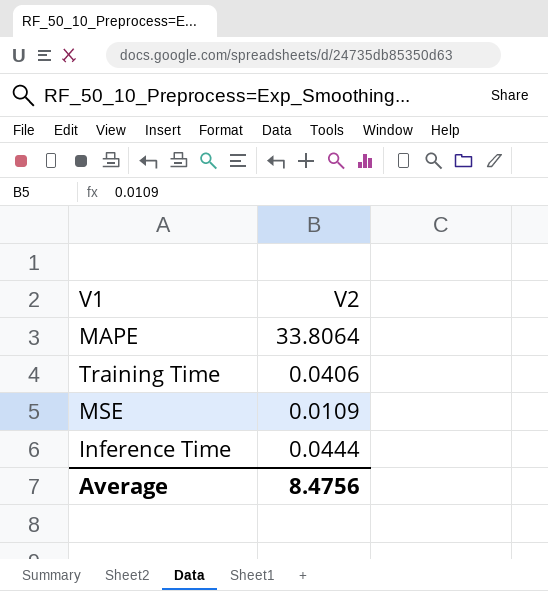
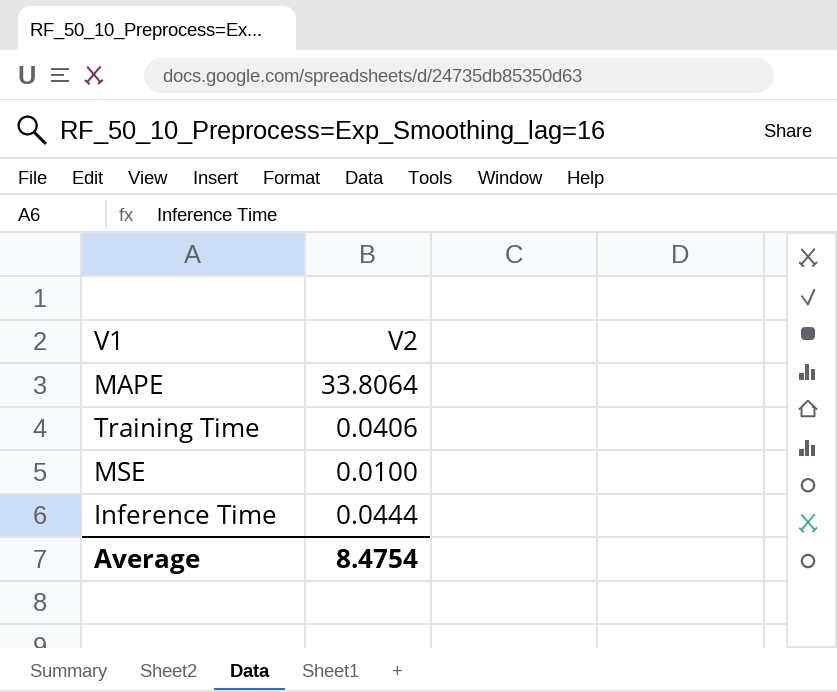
MSE | V2: 0.0109 -> 0.0100
Average | V2: 8.4756 -> 8.4754

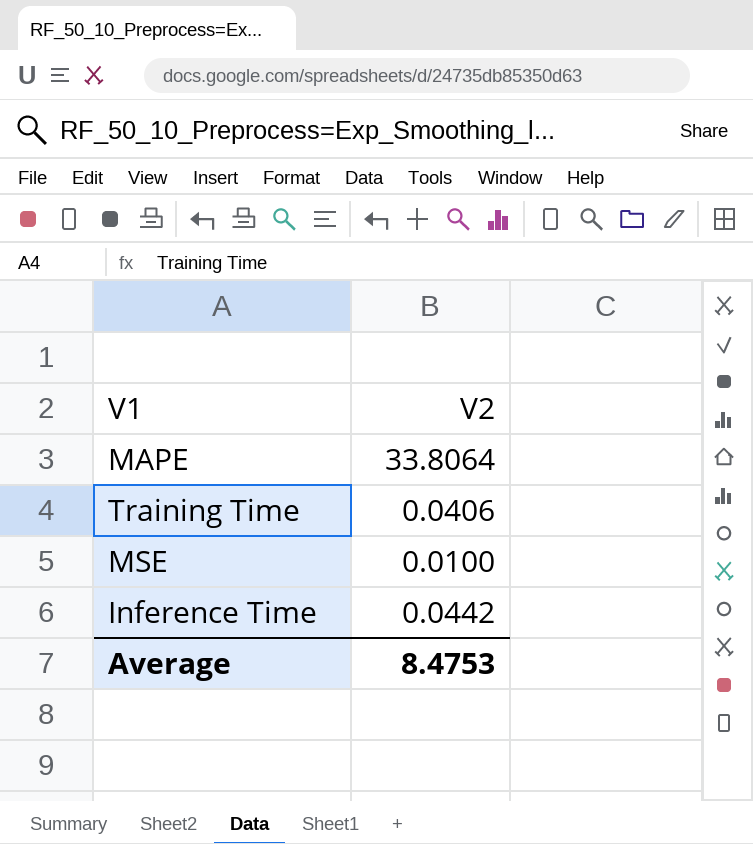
Inference Time | V2: 0.0444 -> 0.0442
Average | V2: 8.4754 -> 8.4753

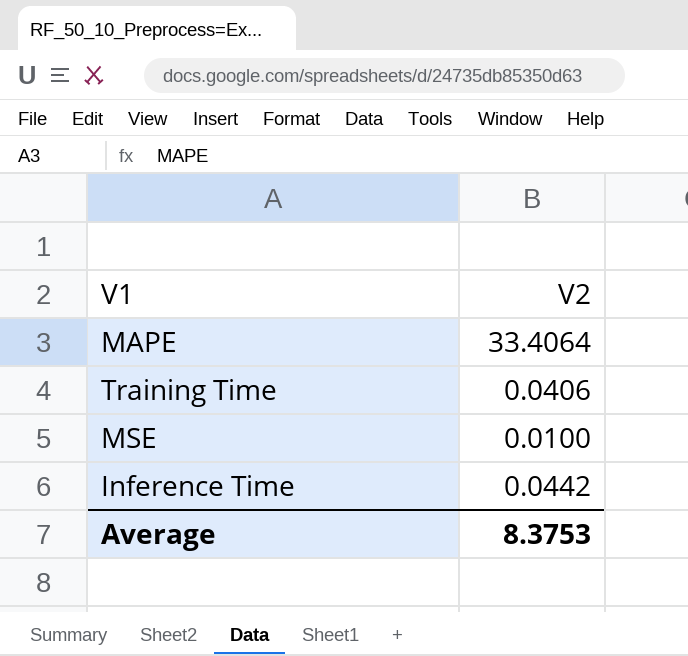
MAPE | V2: 33.8064 -> 33.4064
Average | V2: 8.4753 -> 8.3753

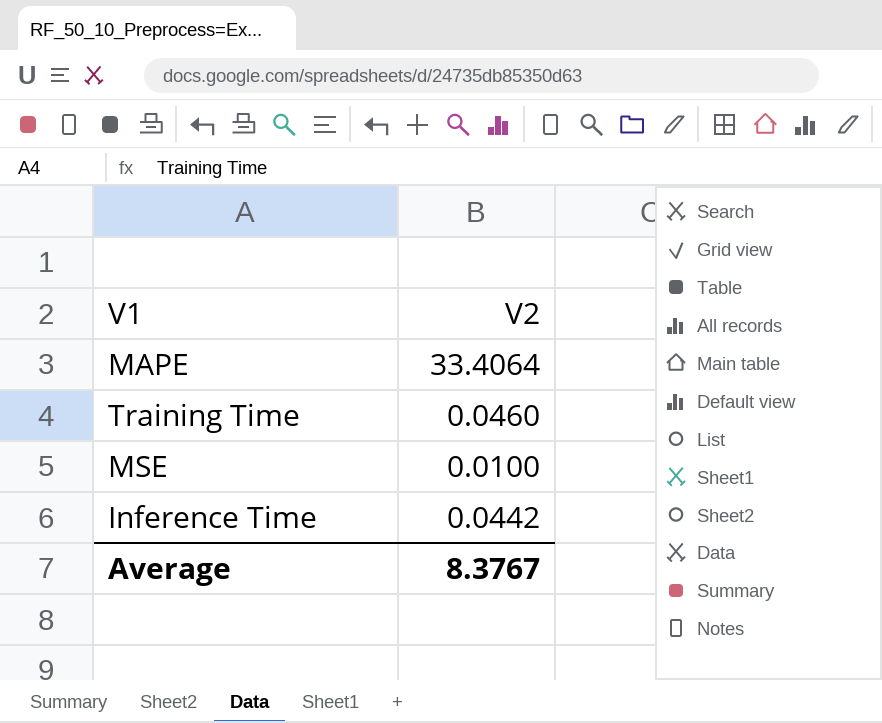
Training Time | V2: 0.0406 -> 0.0460
Average | V2: 8.3753 -> 8.3767

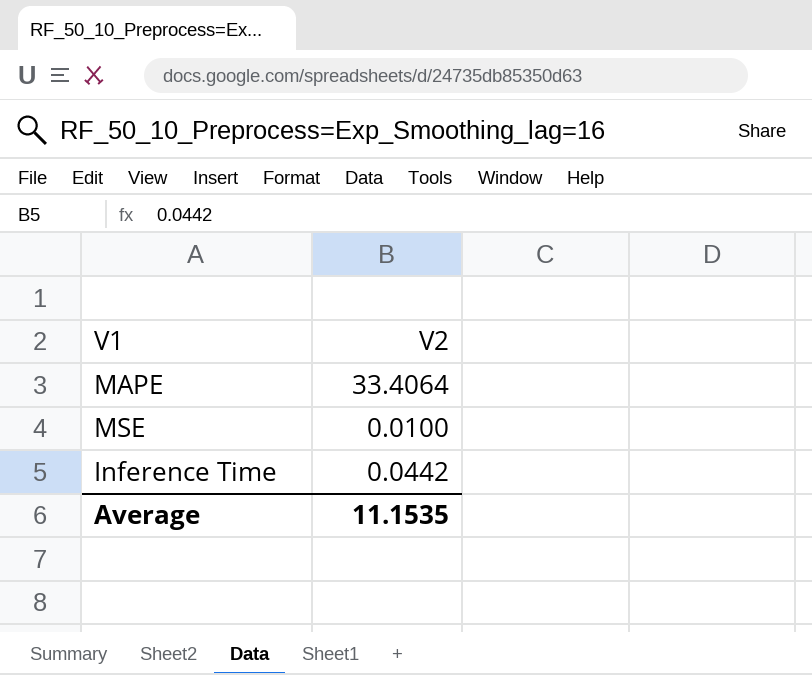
row Training Time: 0.0460 -> none
Average | V2: 8.3767 -> 11.1535

